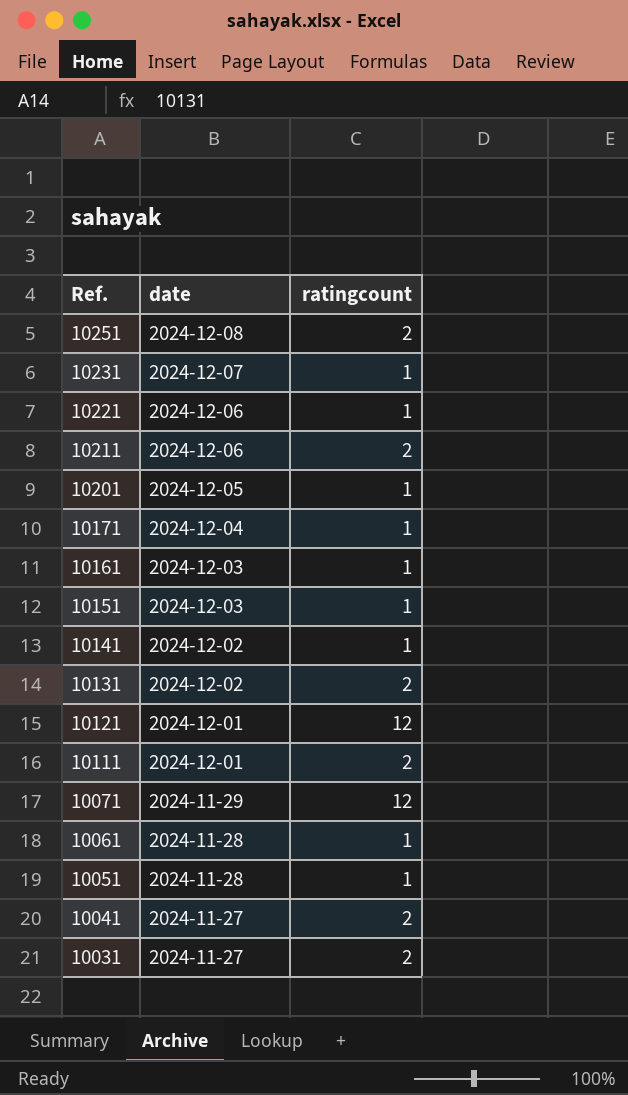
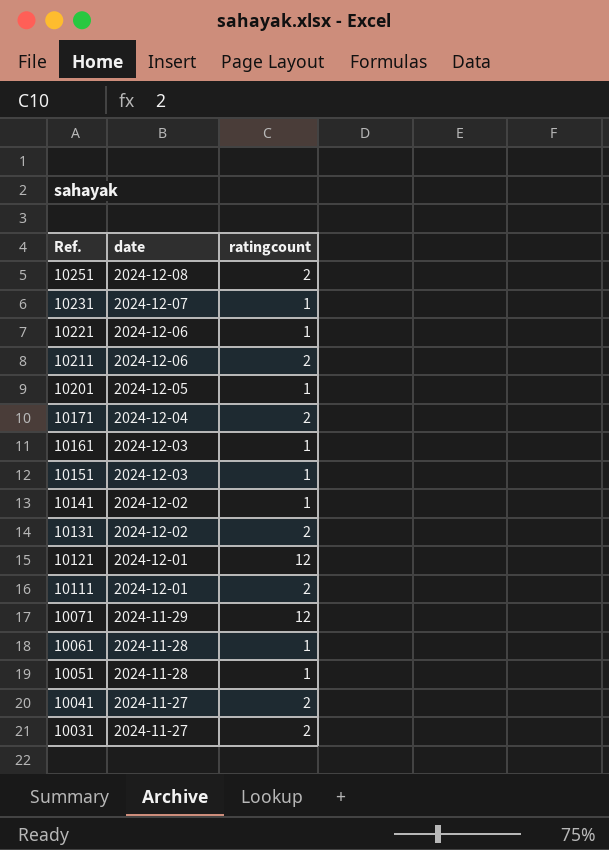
10171 | ratingcount: 1 -> 2

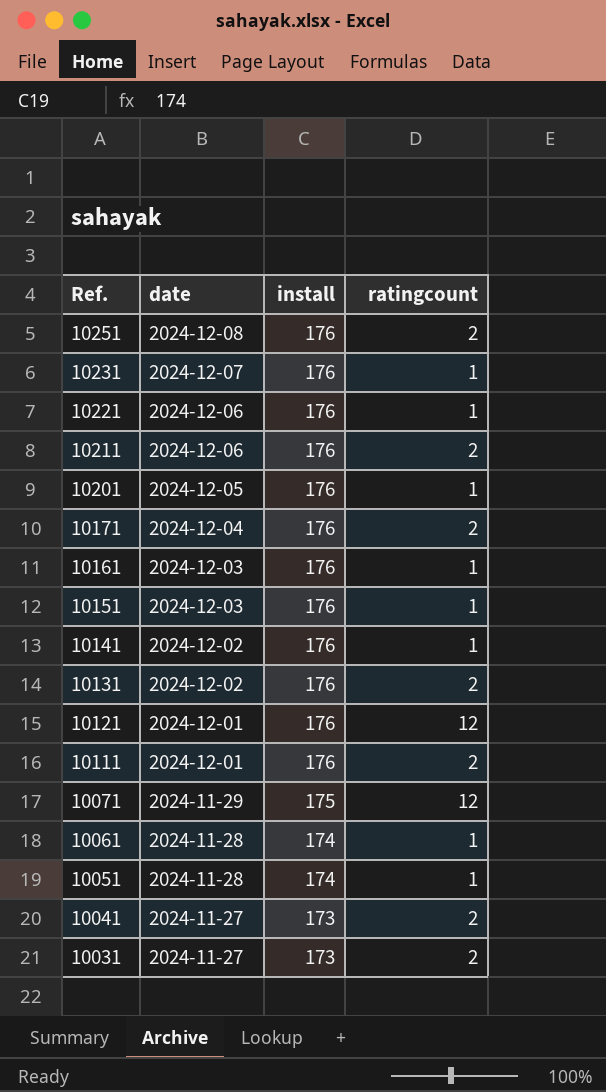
column install | position: none -> 3

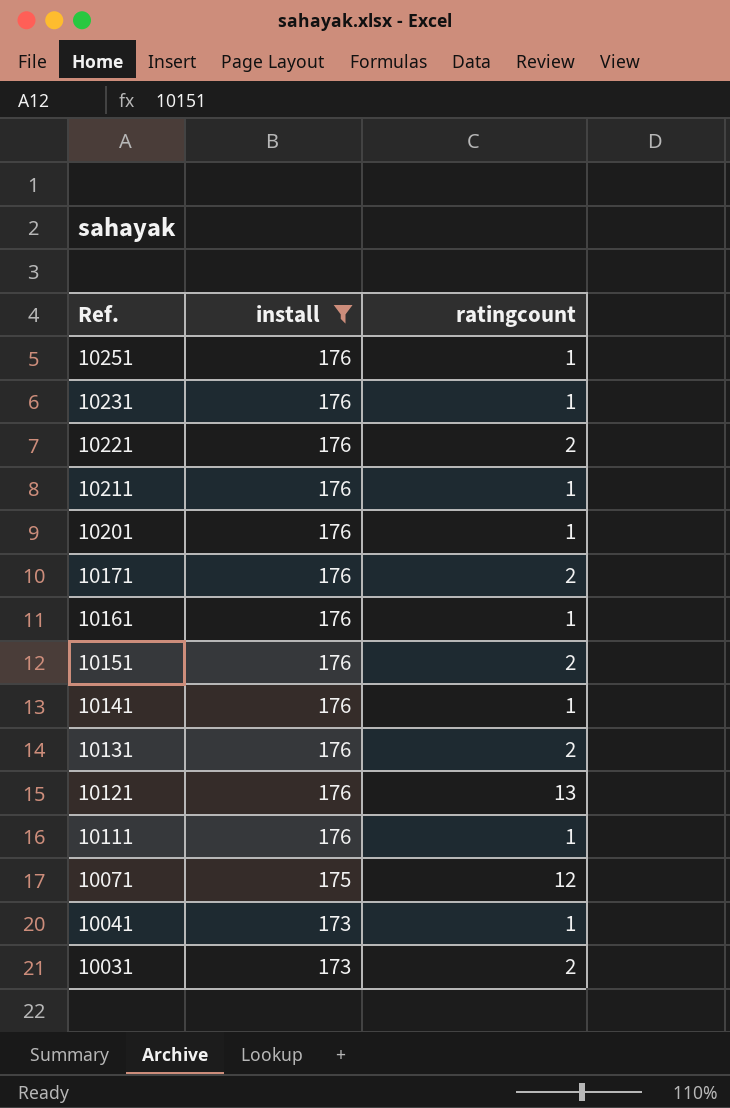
filter: none -> install != 174
column date | position: 2 -> none
10251 | ratingcount: 2 -> 1
10221 | ratingcount: 1 -> 2
10211 | ratingcount: 2 -> 1
10151 | ratingcount: 1 -> 2
10121 | ratingcount: 12 -> 13
10111 | ratingcount: 2 -> 1
10041 | ratingcount: 2 -> 1

